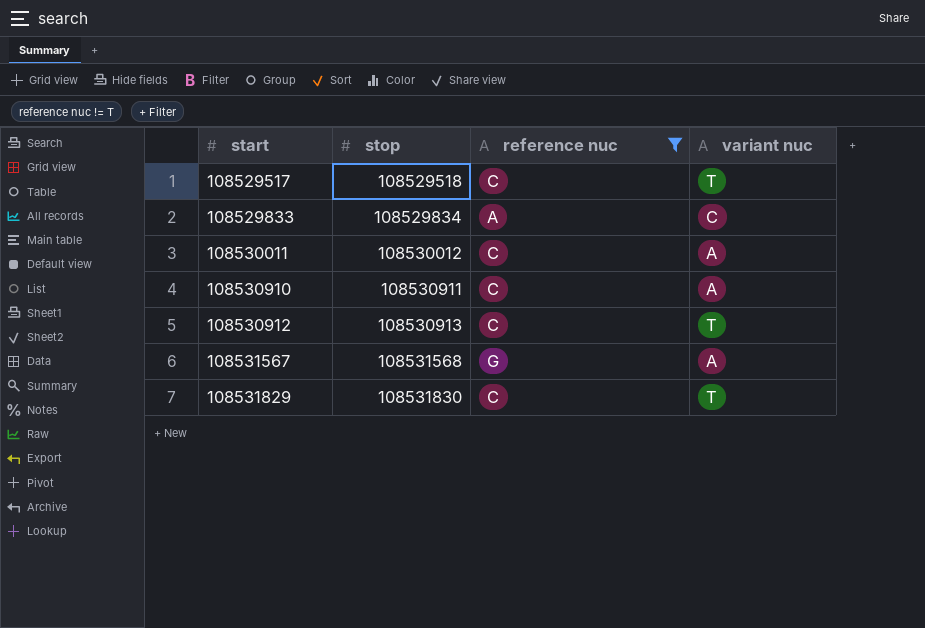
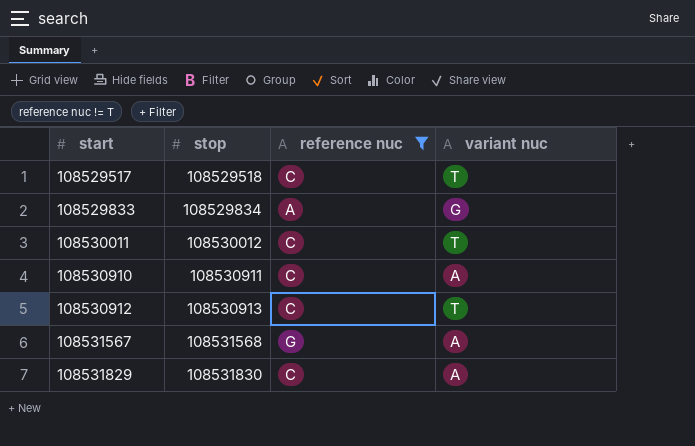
108529833 | variant nuc: C -> G
108530011 | variant nuc: A -> T
108531829 | variant nuc: T -> A

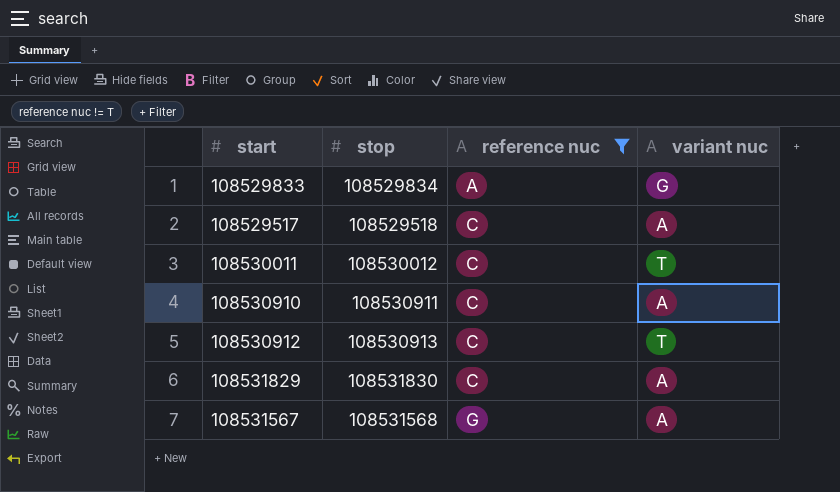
row order: start ascending -> reference nuc ascending
108529517 | variant nuc: T -> A

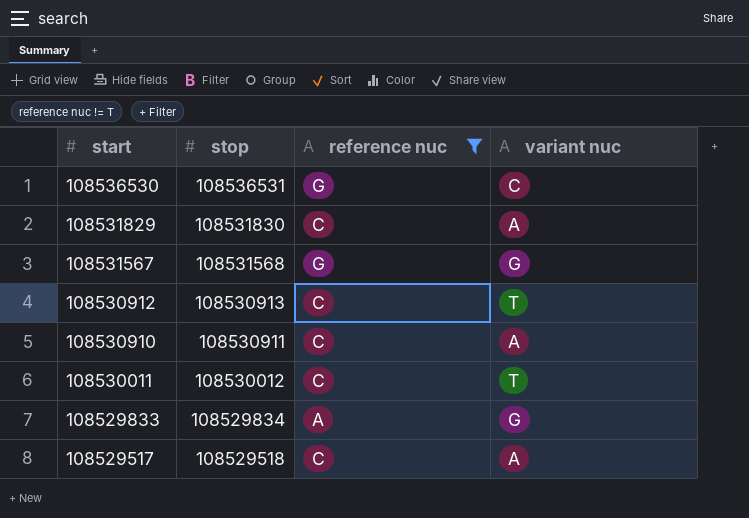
row order: reference nuc ascending -> start descending
row 108536530: none -> 108536531 | G | C
108531567 | variant nuc: A -> G

